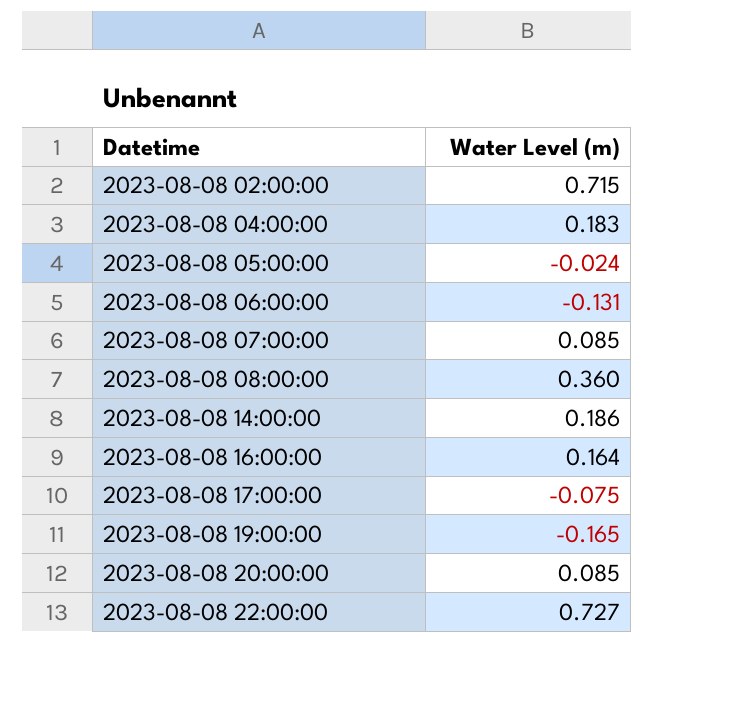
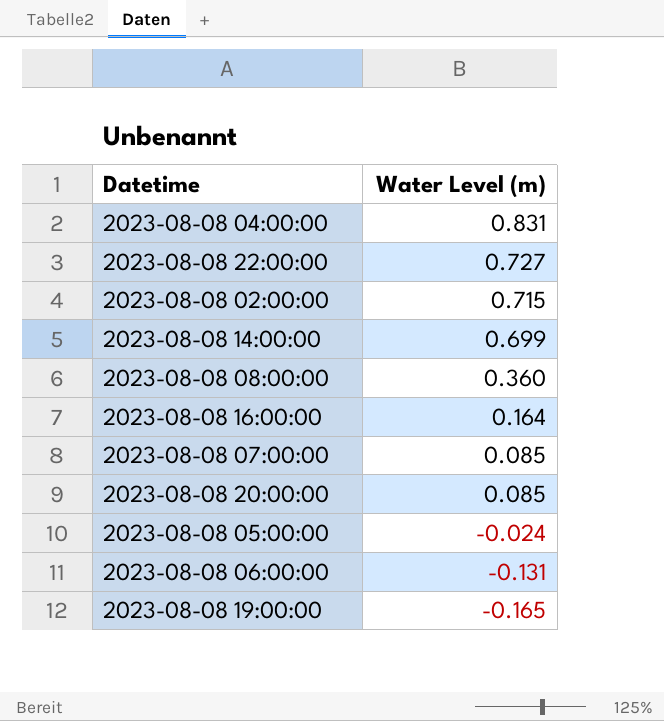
row order: Datetime ascending -> Water Level (m) descending
row 2023-08-08 17:00:00: -0.075 -> none
2023-08-08 04:00:00 | Water Level (m): 0.183 -> 0.831
2023-08-08 14:00:00 | Water Level (m): 0.186 -> 0.699

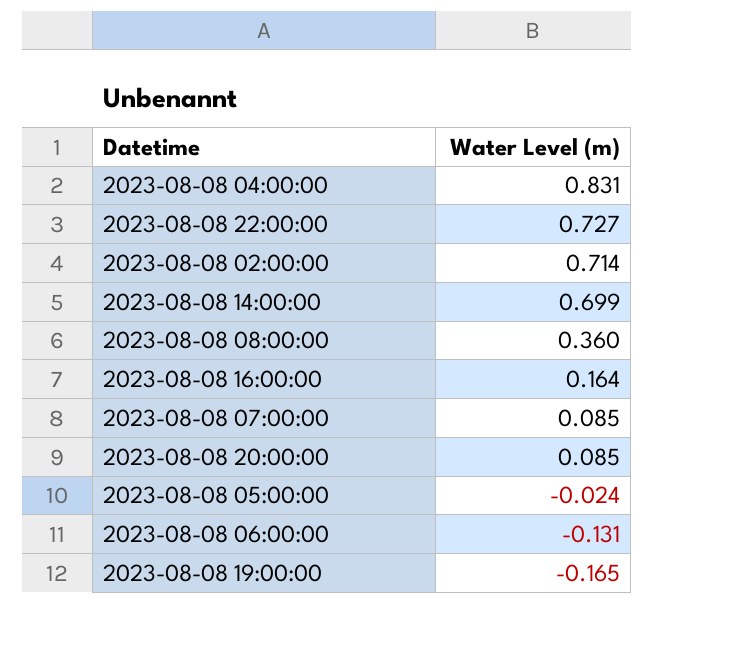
2023-08-08 02:00:00 | Water Level (m): 0.715 -> 0.714

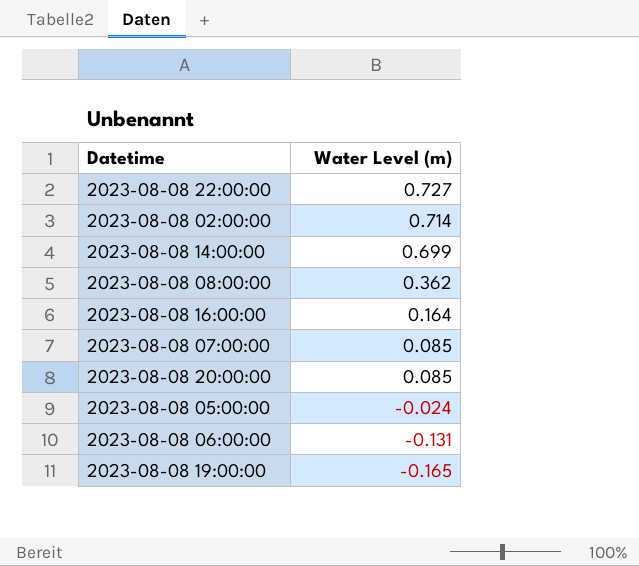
row 2023-08-08 04:00:00: 0.831 -> none
2023-08-08 08:00:00 | Water Level (m): 0.360 -> 0.362

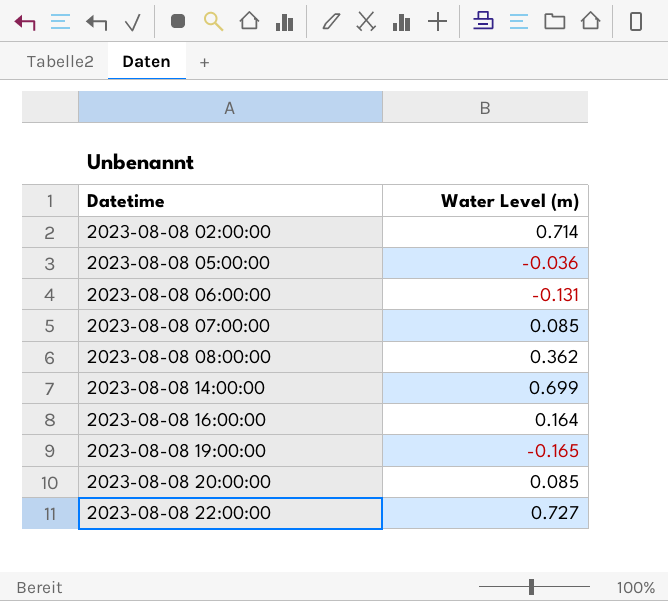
row order: Water Level (m) descending -> Datetime ascending
2023-08-08 05:00:00 | Water Level (m): -0.024 -> -0.036

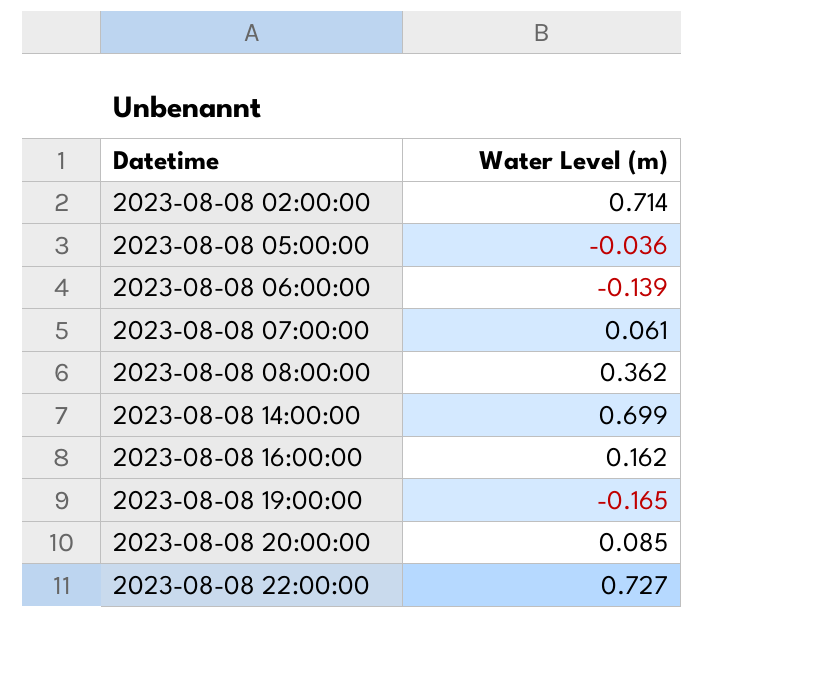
2023-08-08 06:00:00 | Water Level (m): -0.131 -> -0.139
2023-08-08 07:00:00 | Water Level (m): 0.085 -> 0.061
2023-08-08 16:00:00 | Water Level (m): 0.164 -> 0.162

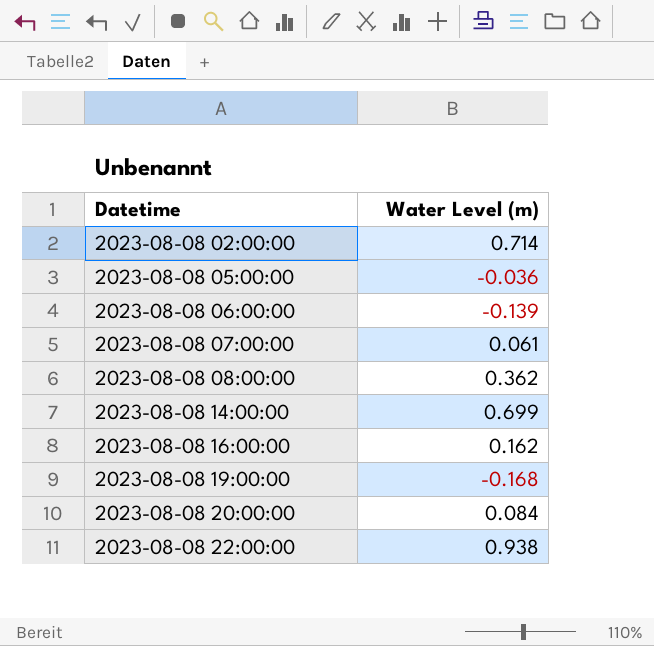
2023-08-08 19:00:00 | Water Level (m): -0.165 -> -0.168
2023-08-08 20:00:00 | Water Level (m): 0.085 -> 0.084
2023-08-08 22:00:00 | Water Level (m): 0.727 -> 0.938

